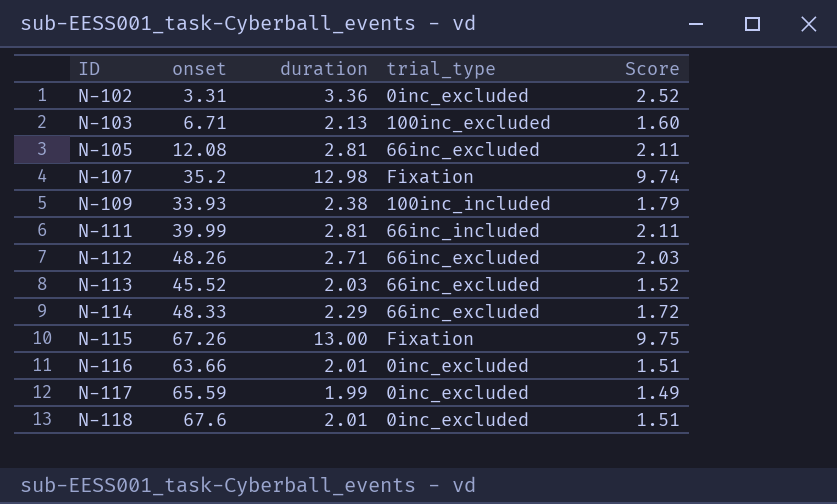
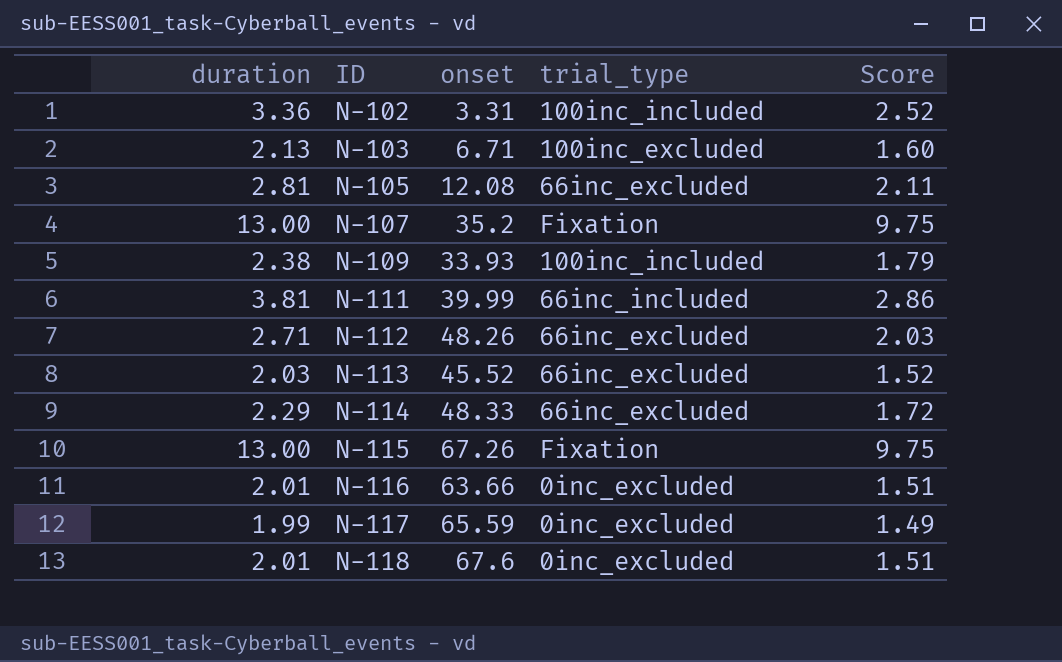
column duration | position: 3 -> 1
N-102 | trial_type: 0inc_excluded -> 100inc_included
N-107 | duration: 12.98 -> 13.00
N-107 | Score: 9.74 -> 9.75
N-111 | duration: 2.81 -> 3.81
N-111 | Score: 2.11 -> 2.86

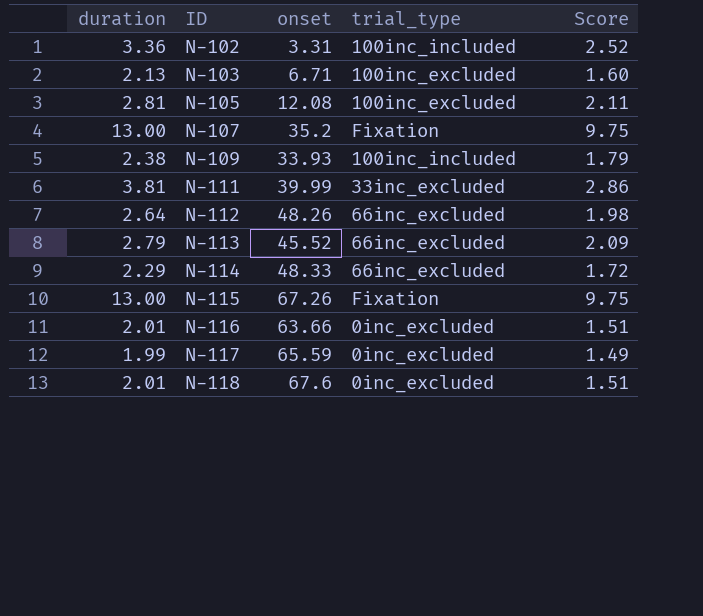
N-105 | trial_type: 66inc_excluded -> 100inc_excluded
N-111 | trial_type: 66inc_included -> 33inc_excluded
N-112 | duration: 2.71 -> 2.64
N-112 | Score: 2.03 -> 1.98
N-113 | duration: 2.03 -> 2.79
N-113 | Score: 1.52 -> 2.09

